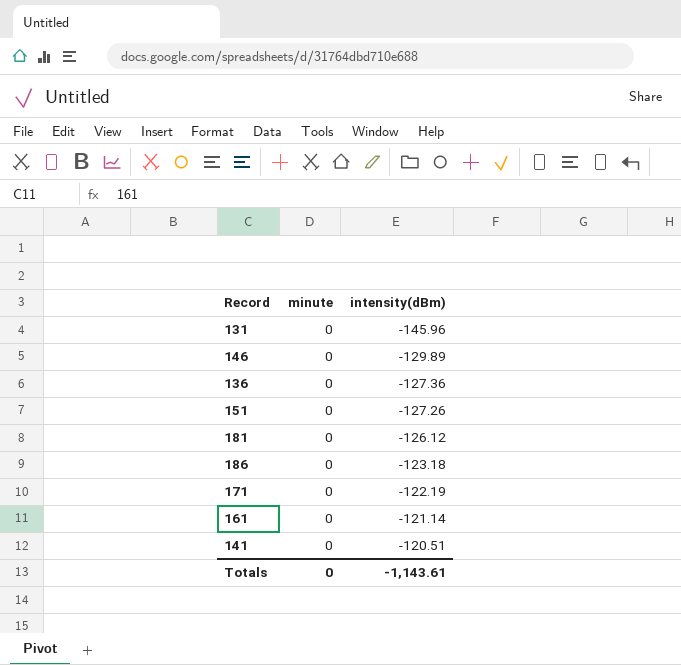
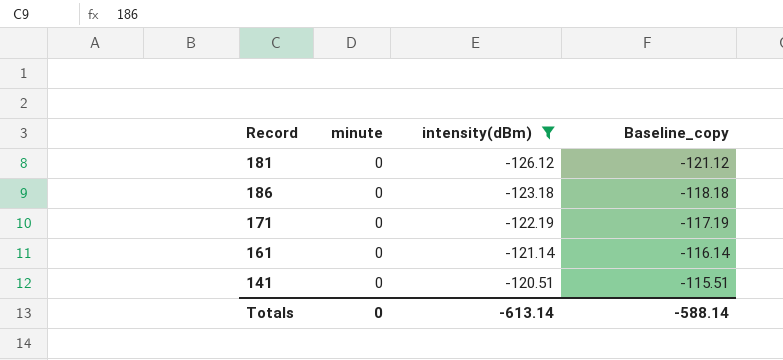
filter: none -> intensity(dBm) >= -126.12
column Baseline_copy | formula: none -> [intensity(dBm)] + 5
Totals | intensity(dBm): -1,143.61 -> -613.14

